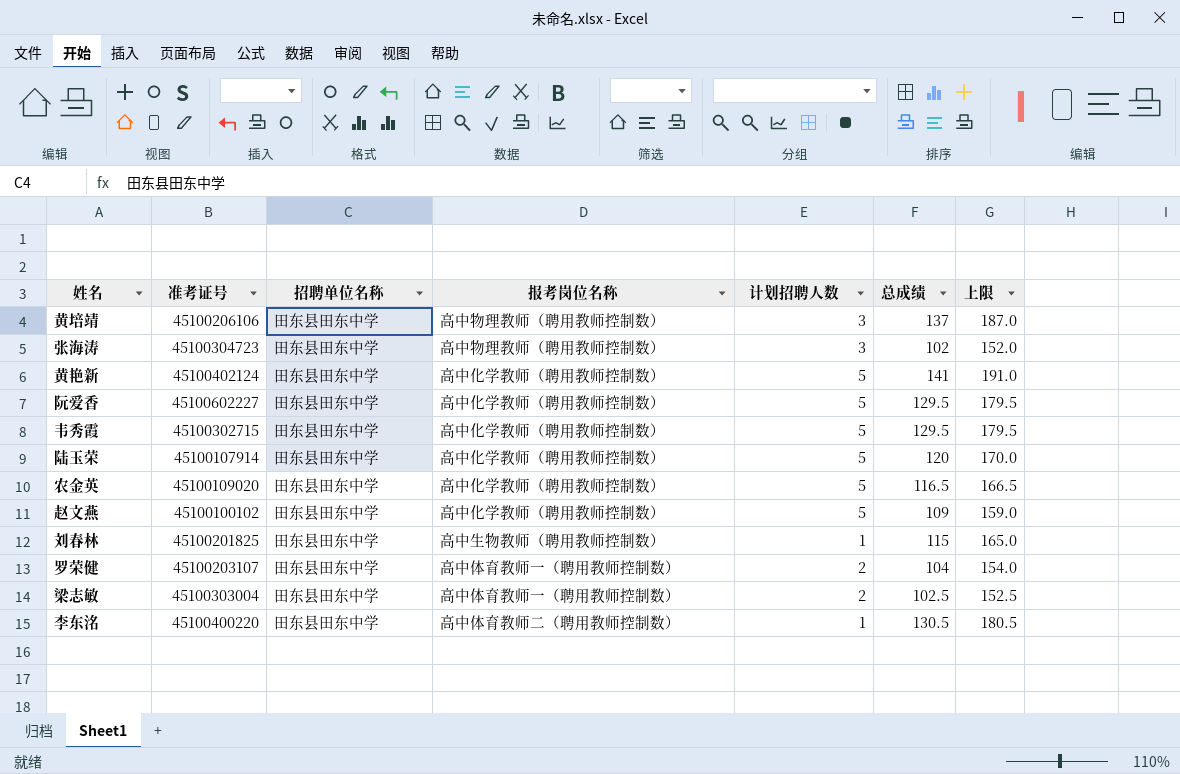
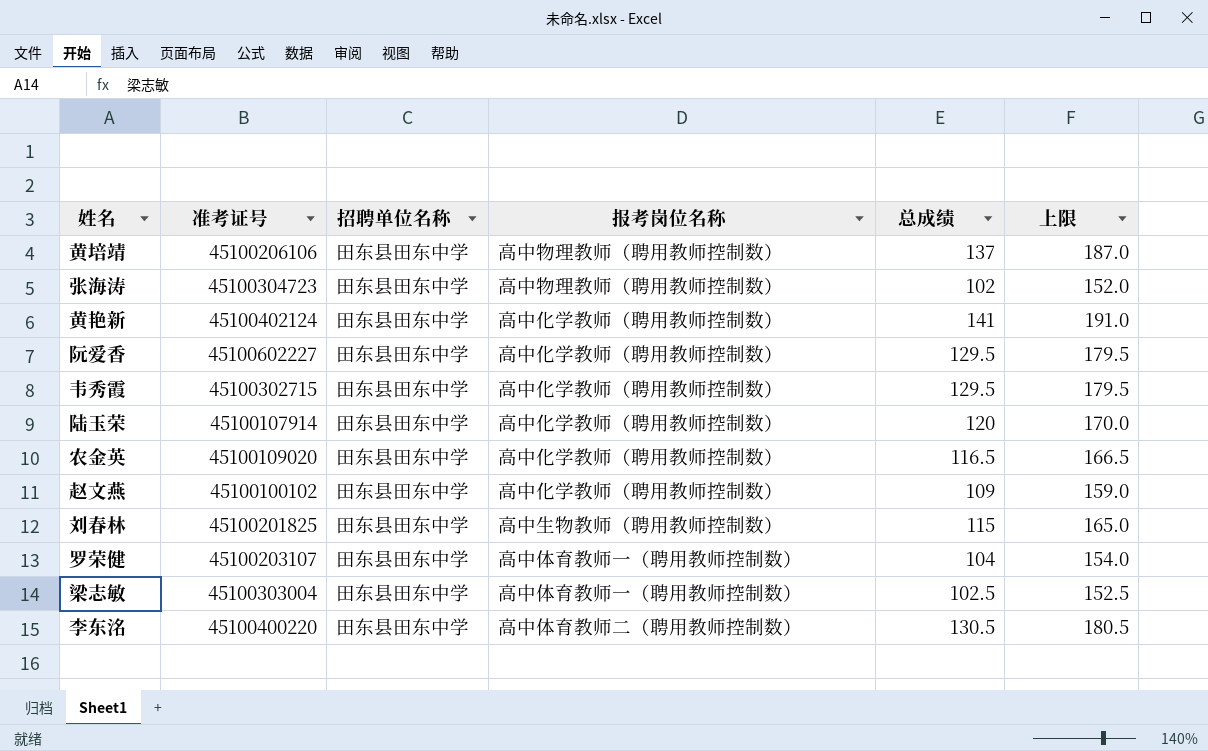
column 计划招聘人数 | position: 5 -> none

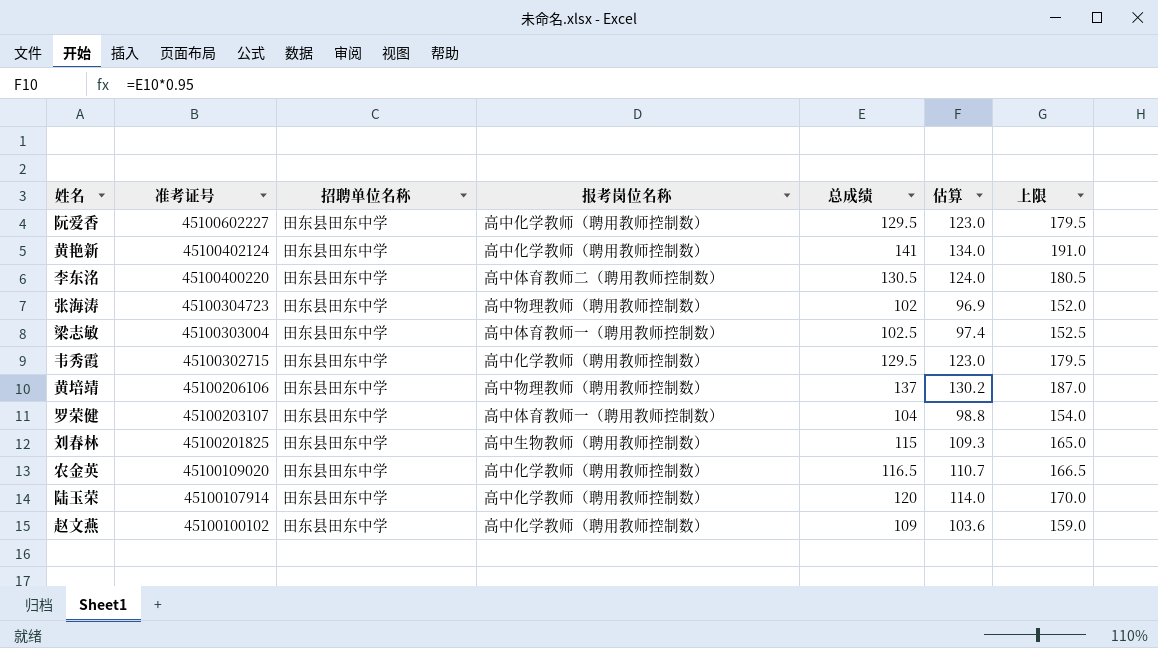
row order: none -> 准考证号 descending
column 估算 | formula: none -> [总成绩] * 0.95

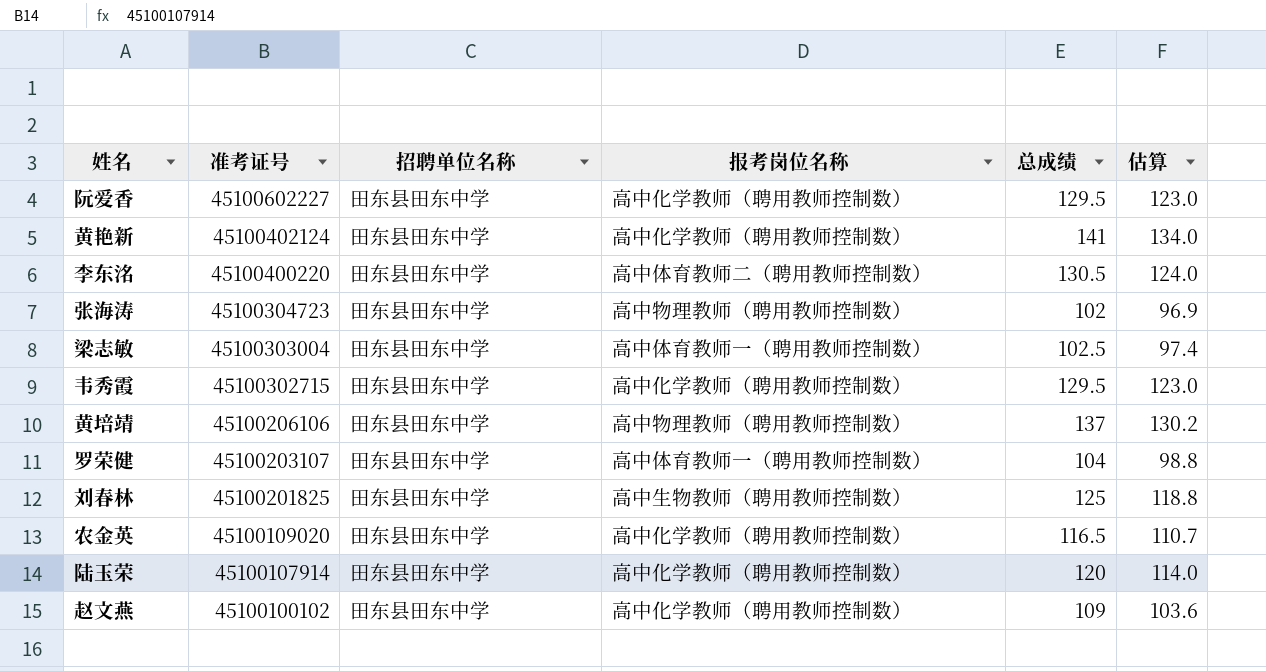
column 上限 | formula: [总成绩] + 50 -> none
刘春林 | 总成绩: 115 -> 125
刘春林 | 估算: 109.3 -> 118.8

